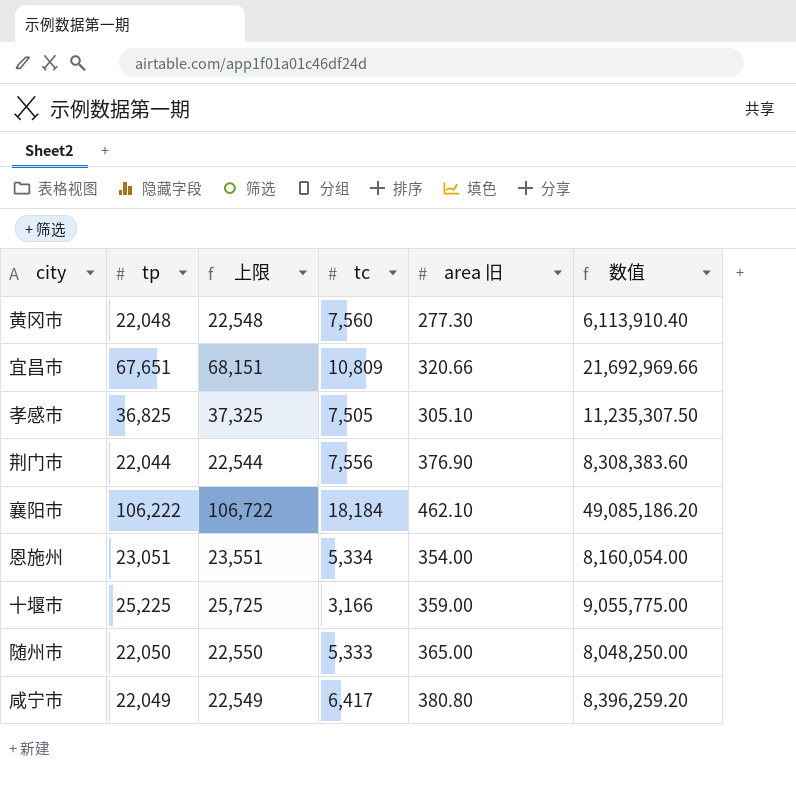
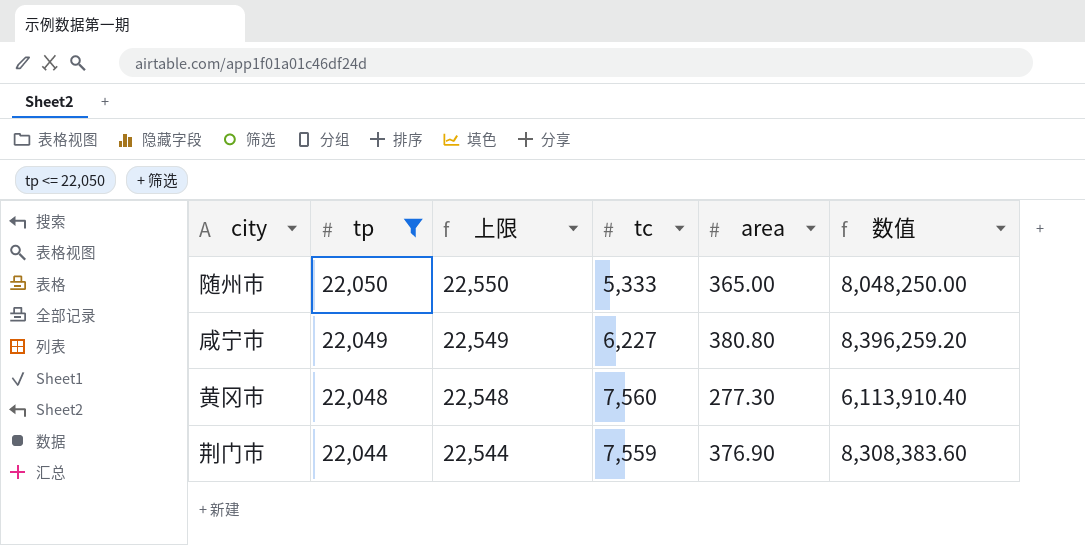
filter: none -> tp <= 22,050
row order: none -> tp descending
column name: area 旧 -> area
咸宁市 | tc: 6,417 -> 6,227
荆门市 | tc: 7,556 -> 7,559

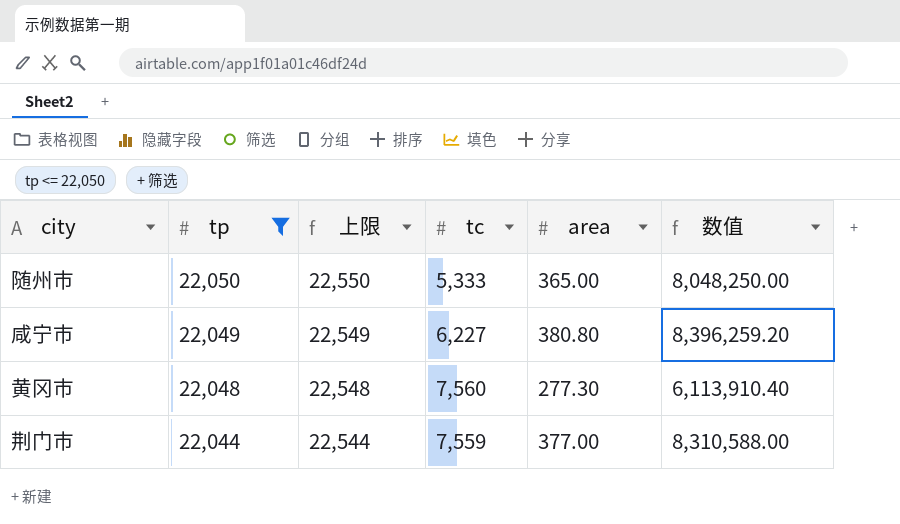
荆门市 | area: 376.90 -> 377.00
荆门市 | 数值: 8,308,383.60 -> 8,310,588.00

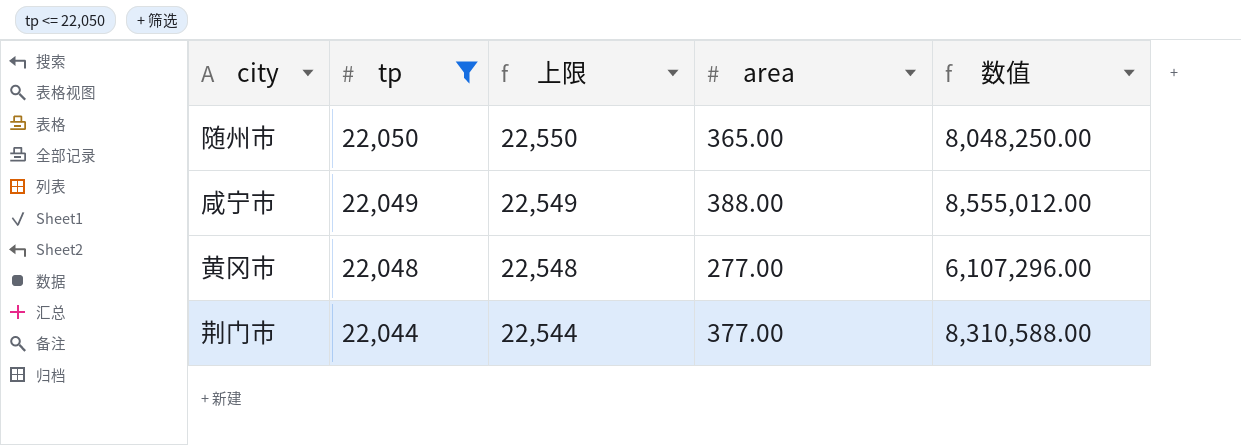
column tc | position: 4 -> none
咸宁市 | area: 380.80 -> 388.00
咸宁市 | 数值: 8,396,259.20 -> 8,555,012.00
黄冈市 | area: 277.30 -> 277.00
黄冈市 | 数值: 6,113,910.40 -> 6,107,296.00

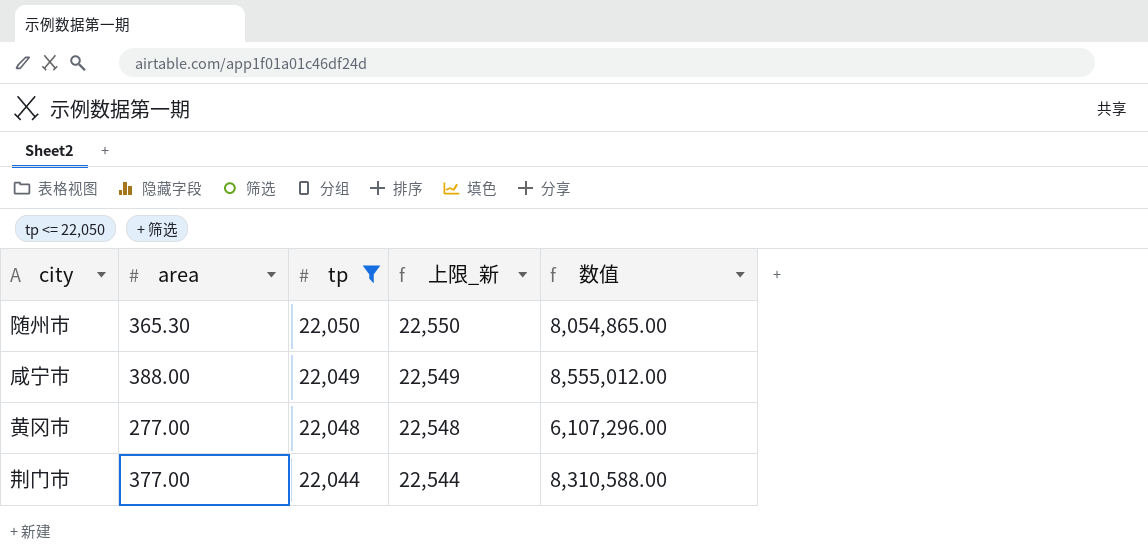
column area | position: 4 -> 2
column name: 上限 -> 上限_新
随州市 | area: 365.00 -> 365.30
随州市 | 数值: 8,048,250.00 -> 8,054,865.00

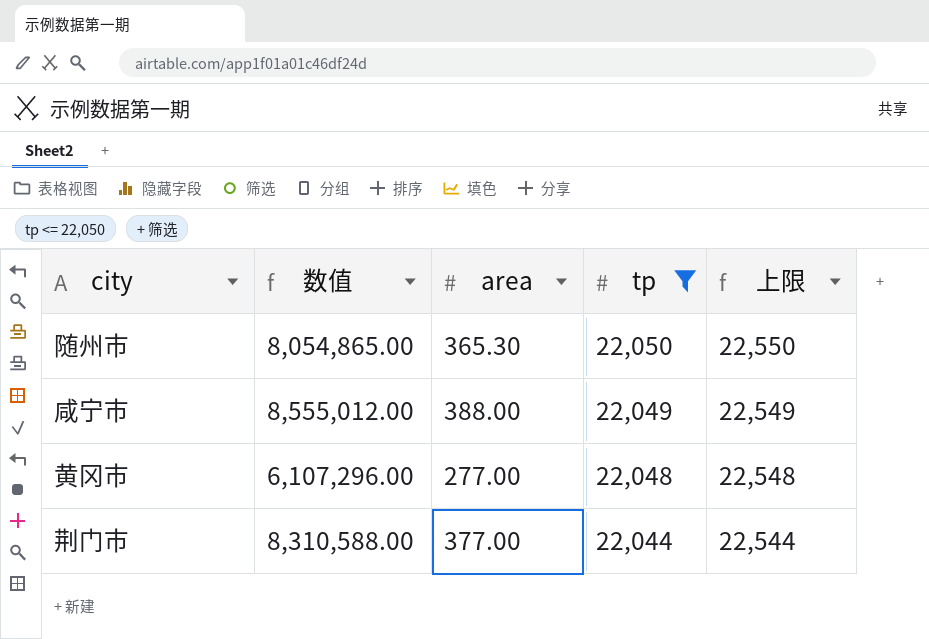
column 数值 | position: 5 -> 2
column name: 上限_新 -> 上限

